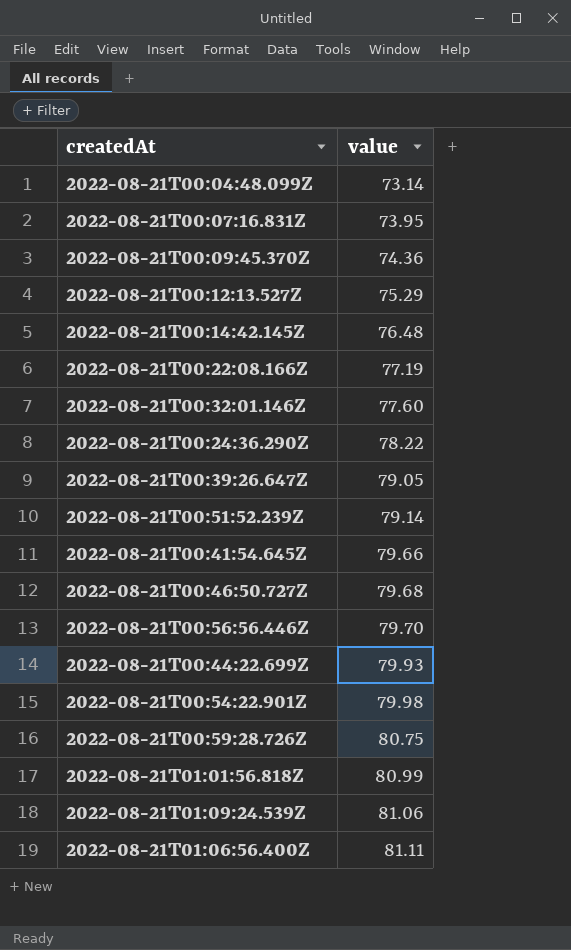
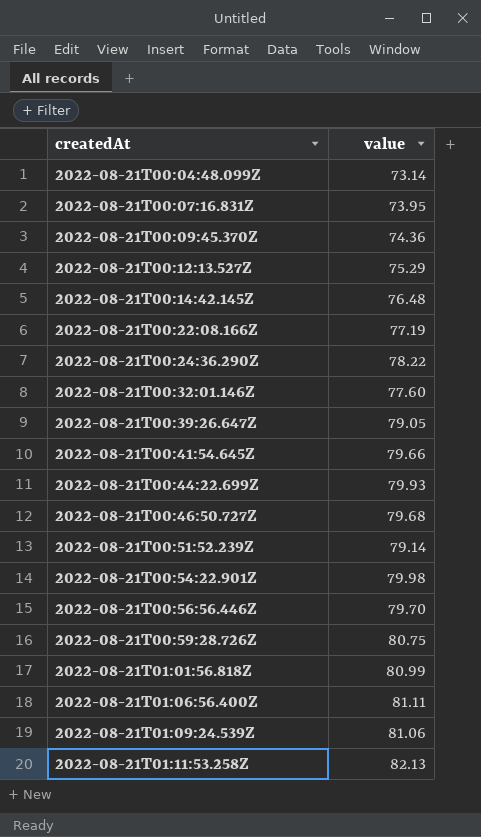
row order: value ascending -> createdAt ascending
row 2022-08-21T01:11:53.258Z: none -> 82.13

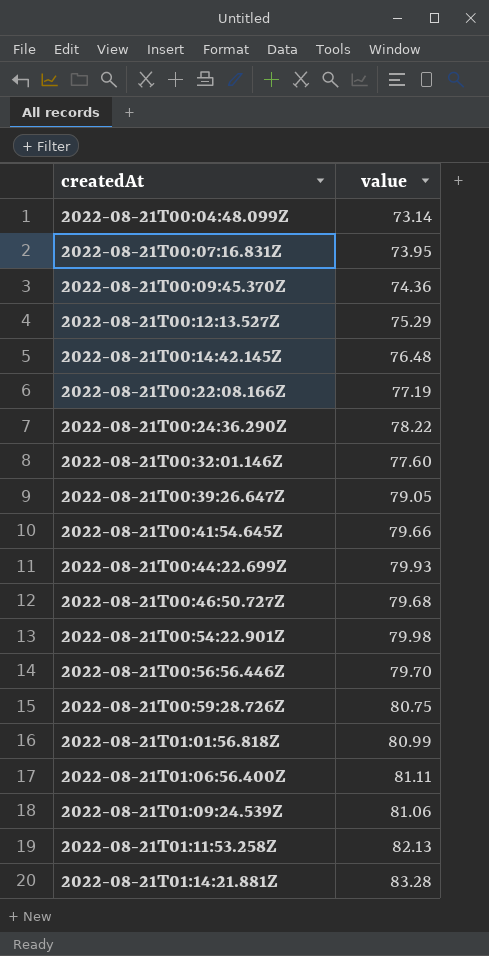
row 2022-08-21T00:51:52.239Z: 79.14 -> none
row 2022-08-21T01:14:21.881Z: none -> 83.28

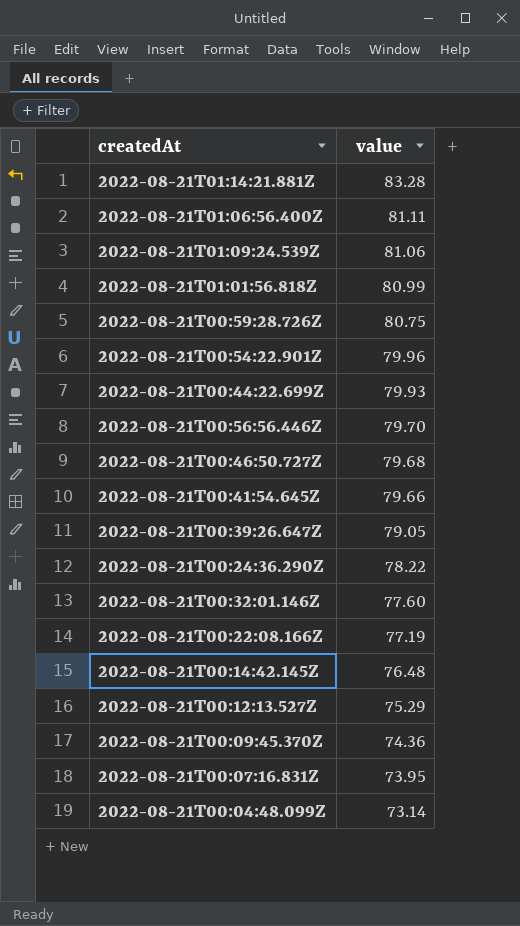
row order: createdAt ascending -> value descending
row 2022-08-21T01:11:53.258Z: 82.13 -> none
2022-08-21T00:54:22.901Z | value: 79.98 -> 79.96

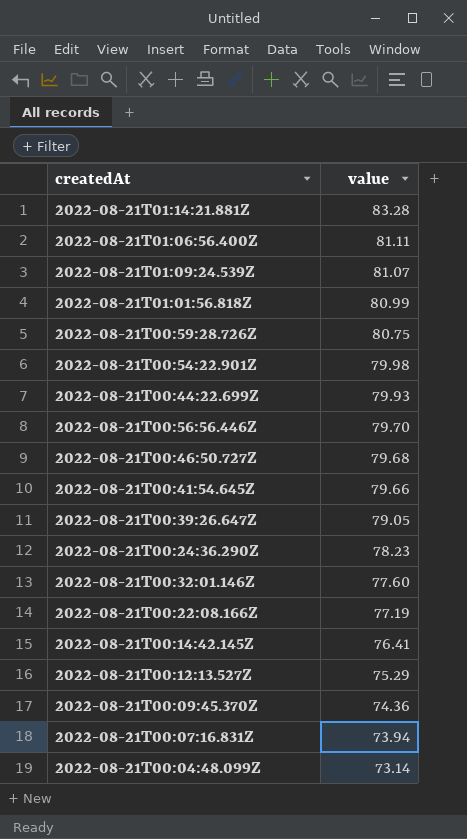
2022-08-21T01:09:24.539Z | value: 81.06 -> 81.07
2022-08-21T00:54:22.901Z | value: 79.96 -> 79.98
2022-08-21T00:24:36.290Z | value: 78.22 -> 78.23
2022-08-21T00:14:42.145Z | value: 76.48 -> 76.41
2022-08-21T00:07:16.831Z | value: 73.95 -> 73.94

